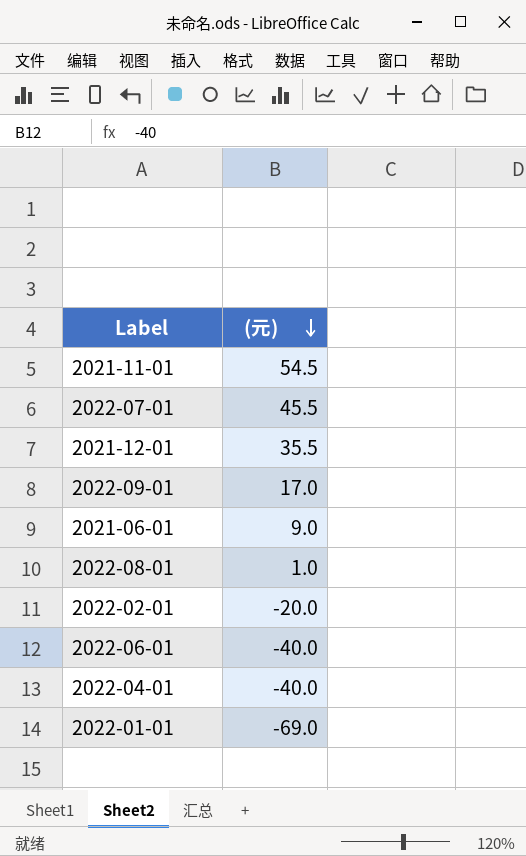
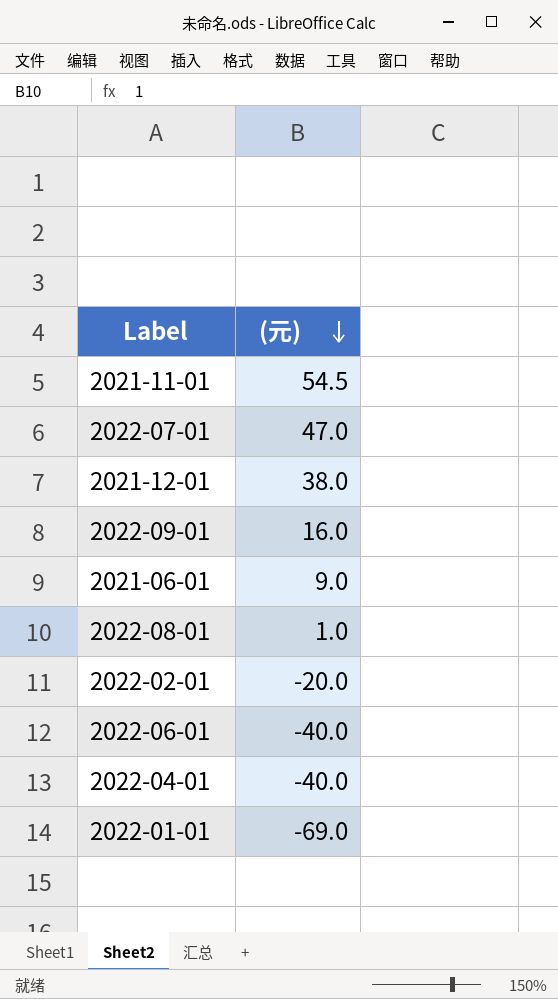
2022-07-01 | (元): 45.5 -> 47.0
2021-12-01 | (元): 35.5 -> 38.0
2022-09-01 | (元): 17.0 -> 16.0

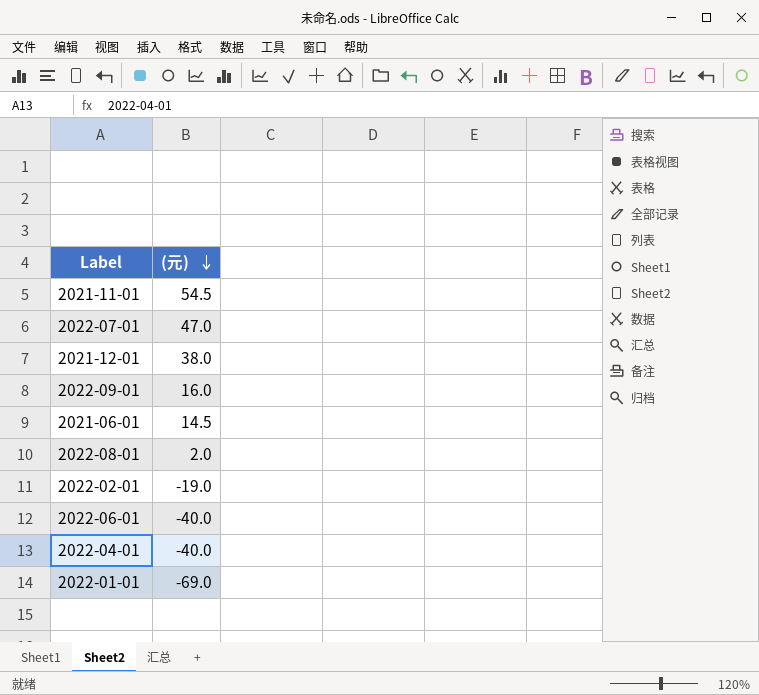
2021-06-01 | (元): 9.0 -> 14.5
2022-08-01 | (元): 1.0 -> 2.0
2022-02-01 | (元): -20.0 -> -19.0

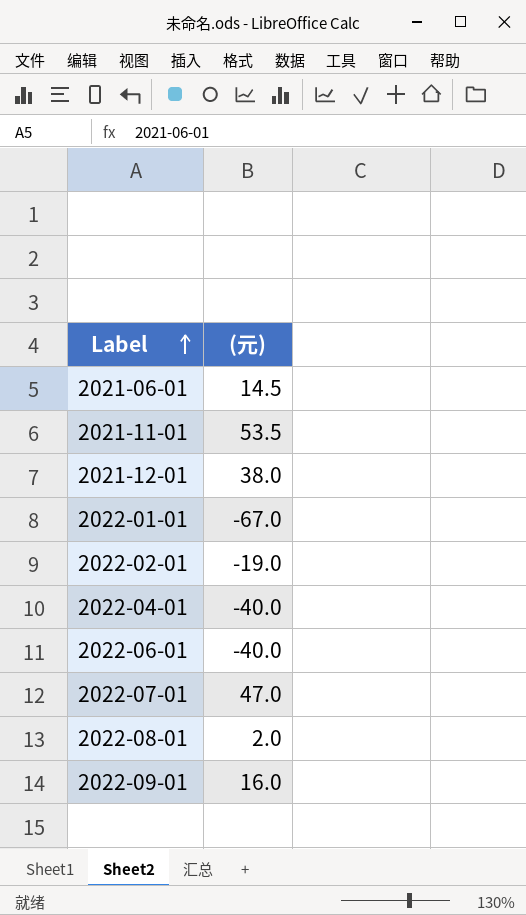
row order: (元) descending -> Label ascending
2021-11-01 | (元): 54.5 -> 53.5
2022-01-01 | (元): -69.0 -> -67.0

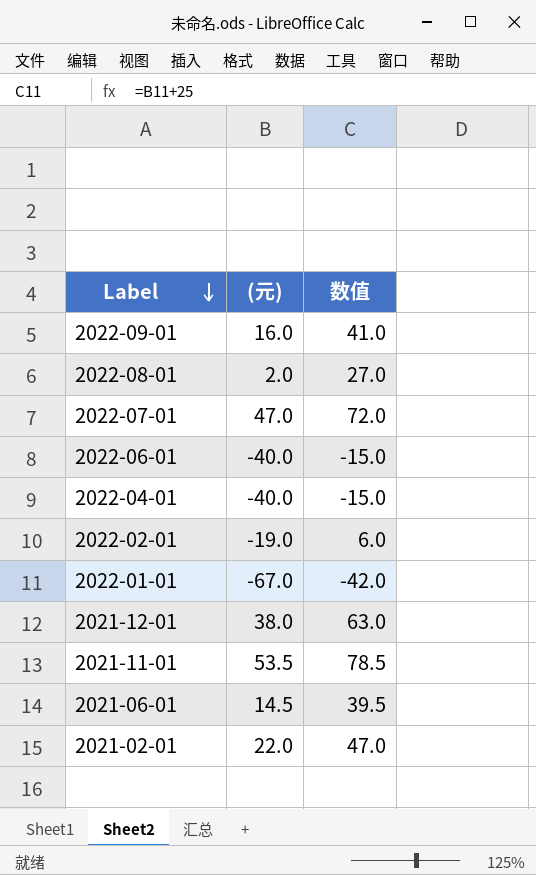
row order: Label ascending -> Label descending
column 数值 | formula: none -> [(元)] + 25
row 2021-02-01: none -> 22.0 | 47.0

